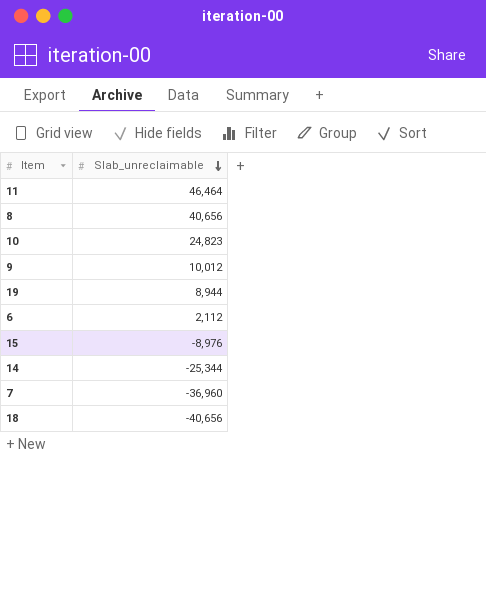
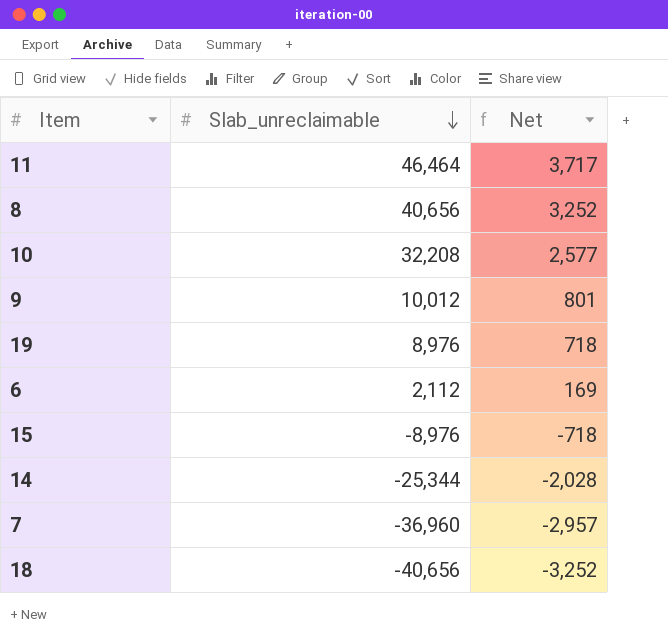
column Net | formula: none -> [Slab_unreclaimable] * 0.08
10 | Slab_unreclaimable: 24,823 -> 32,208
19 | Slab_unreclaimable: 8,944 -> 8,976

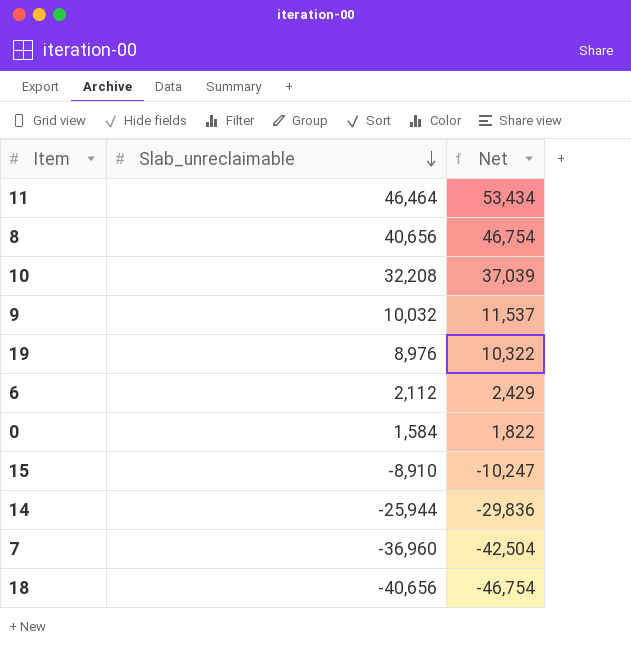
column Net | formula: [Slab_unreclaimable] * 0.08 -> [Slab_unreclaimable] * 1.15
9 | Slab_unreclaimable: 10,012 -> 10,032
row 0: none -> 1,584 | 1,822
15 | Slab_unreclaimable: -8,976 -> -8,910
14 | Slab_unreclaimable: -25,344 -> -25,944

